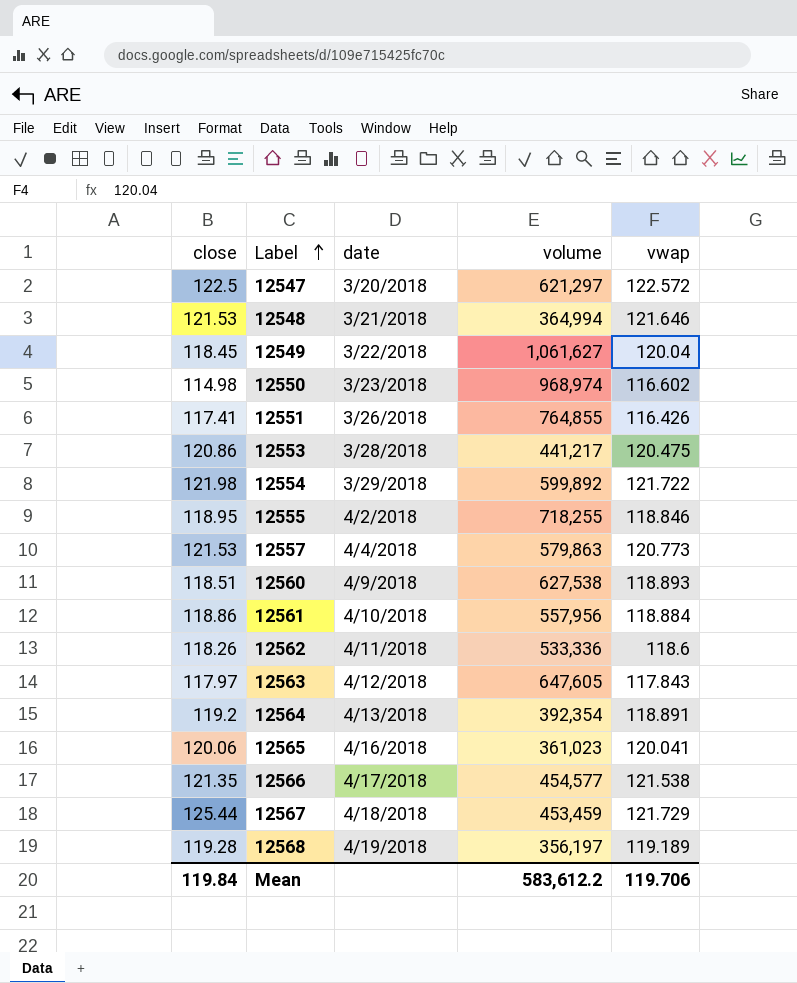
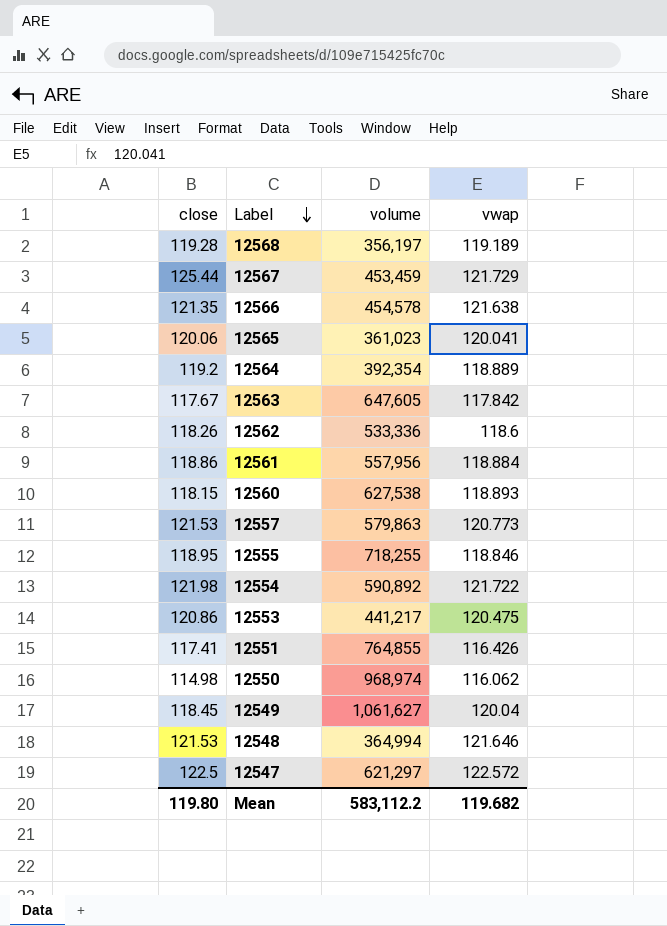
row order: Label ascending -> Label descending
column date | position: 3 -> none
12566 | volume: 454,577 -> 454,578
12566 | vwap: 121.538 -> 121.638
12564 | vwap: 118.891 -> 118.889
12563 | close: 117.97 -> 117.67
12563 | vwap: 117.843 -> 117.842
12560 | close: 118.51 -> 118.15
12554 | volume: 599,892 -> 590,892
12550 | vwap: 116.602 -> 116.062
Mean | close: 119.84 -> 119.80
Mean | volume: 583,612.2 -> 583,112.2
Mean | vwap: 119.706 -> 119.682

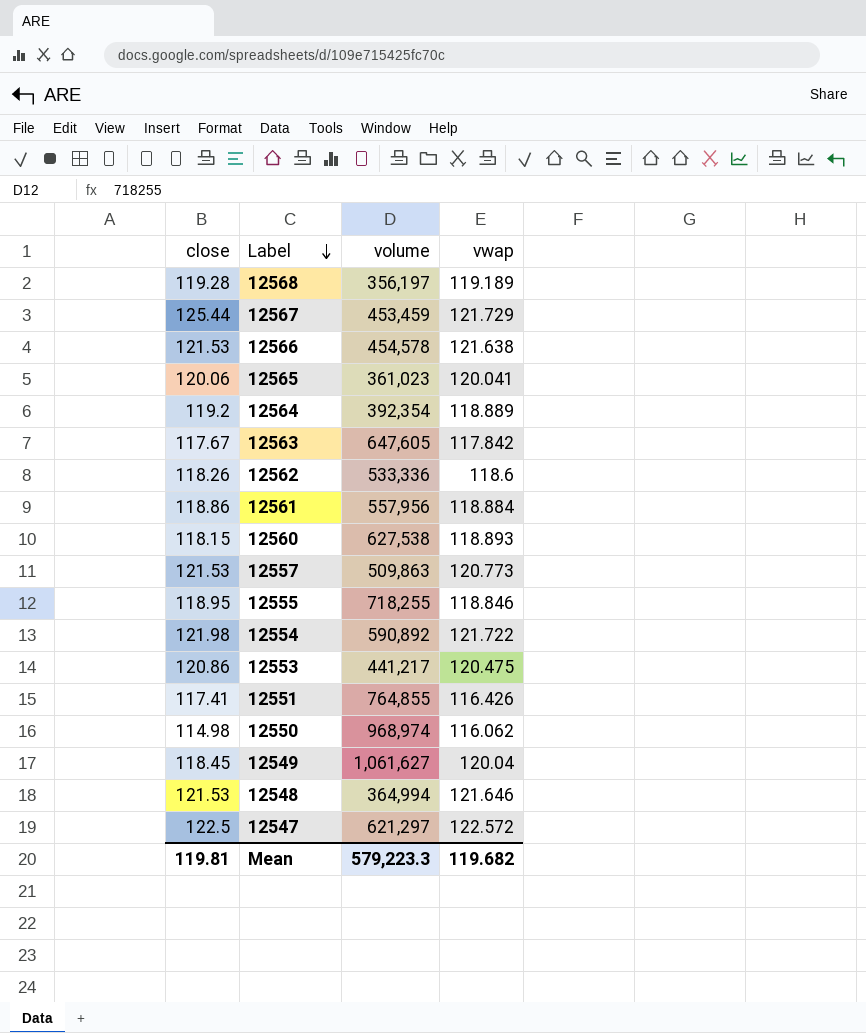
12566 | close: 121.35 -> 121.53
12557 | volume: 579,863 -> 509,863
Mean | close: 119.80 -> 119.81
Mean | volume: 583,112.2 -> 579,223.3

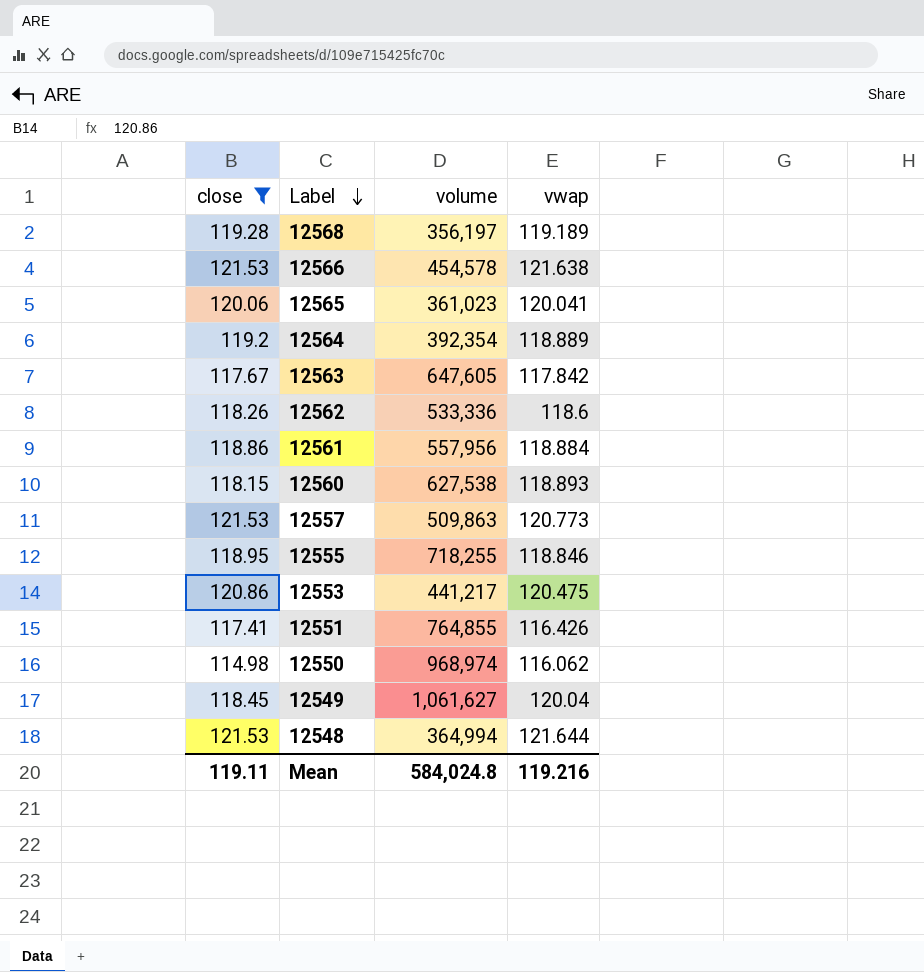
filter: none -> close <= 121.53
12548 | vwap: 121.646 -> 121.644
Mean | close: 119.81 -> 119.11
Mean | volume: 579,223.3 -> 584,024.8
Mean | vwap: 119.682 -> 119.216

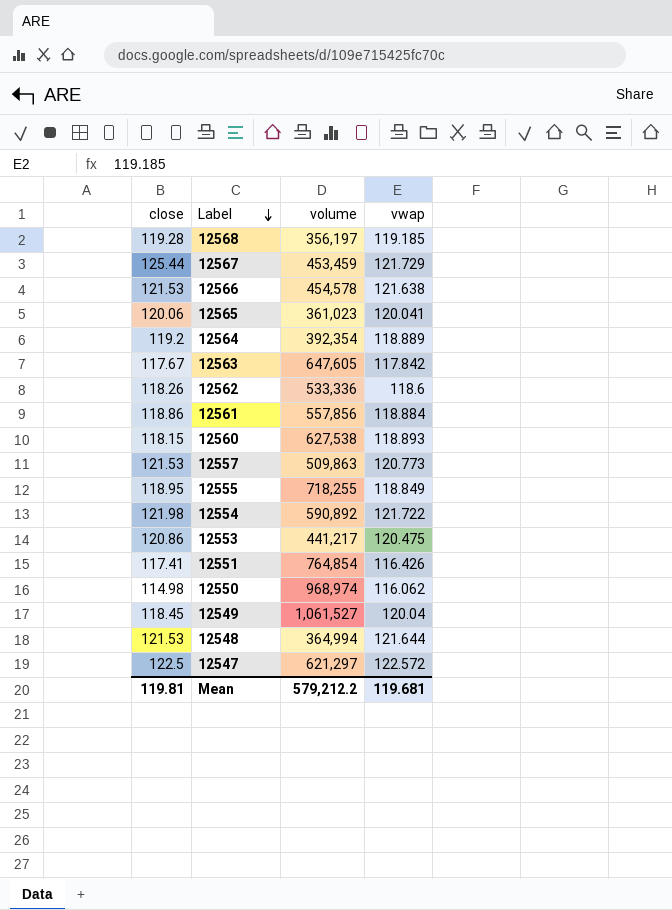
filter: close <= 121.53 -> none
12568 | vwap: 119.189 -> 119.185
12561 | volume: 557,956 -> 557,856
12555 | vwap: 118.846 -> 118.849
12551 | volume: 764,855 -> 764,854
12549 | volume: 1,061,627 -> 1,061,527
Mean | close: 119.11 -> 119.81
Mean | volume: 584,024.8 -> 579,212.2
Mean | vwap: 119.216 -> 119.681

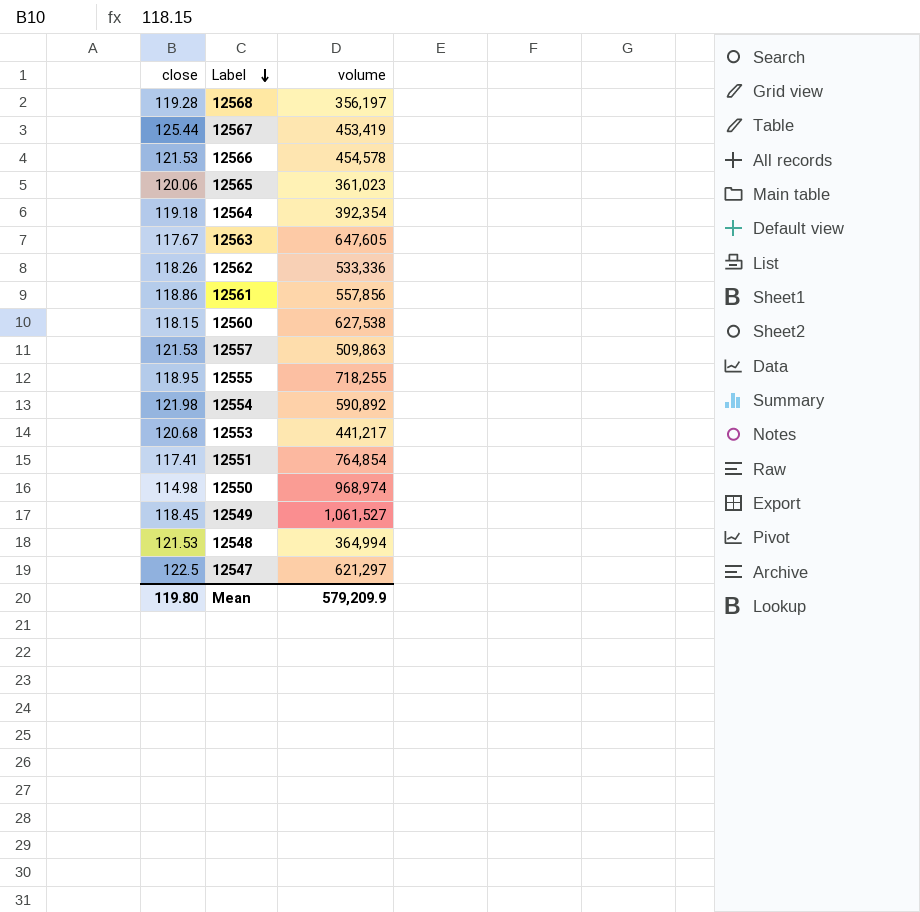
column vwap | position: 4 -> none
12567 | volume: 453,459 -> 453,419
12564 | close: 119.2 -> 119.18
12553 | close: 120.86 -> 120.68
Mean | close: 119.81 -> 119.80
Mean | volume: 579,212.2 -> 579,209.9

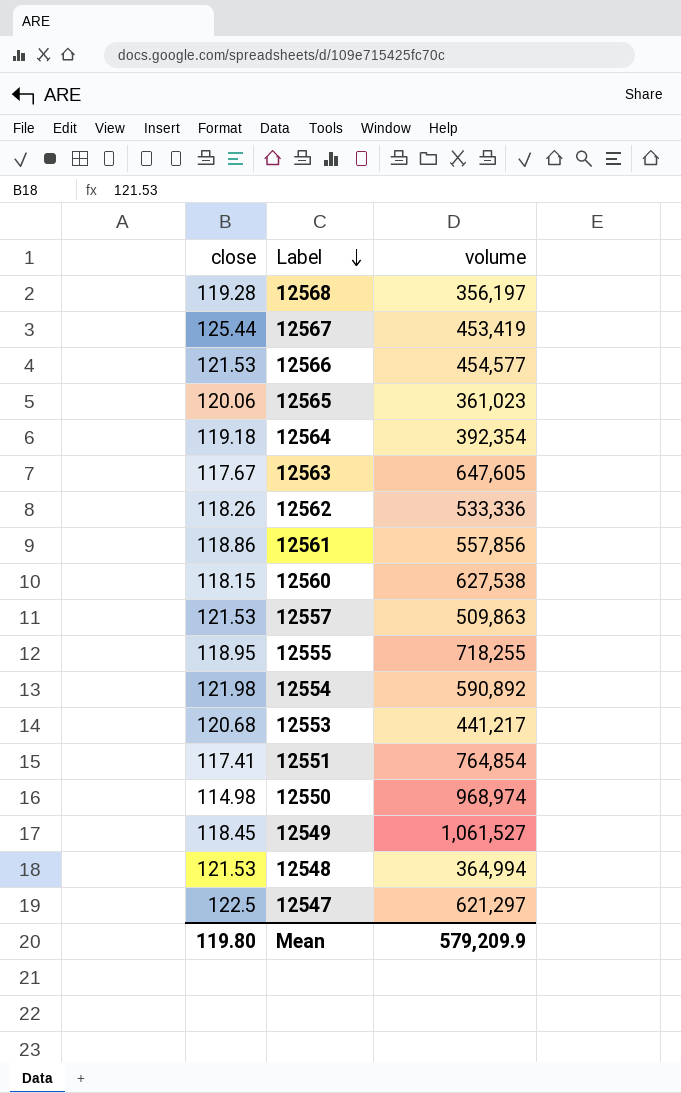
12566 | volume: 454,578 -> 454,577

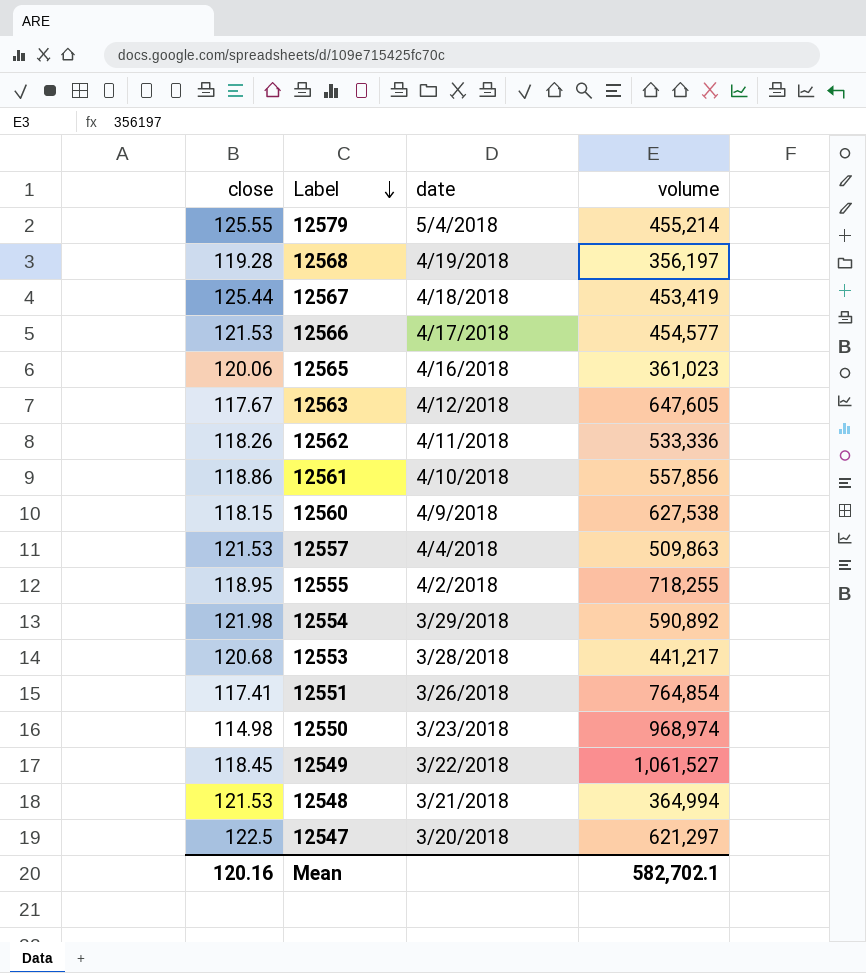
column date | position: none -> 3
row 12564: 119.18 | 392,354 -> none
row 12579: none -> 125.55 | 5/4/2018 | 455,214
Mean | close: 119.80 -> 120.16
Mean | volume: 579,209.9 -> 582,702.1

